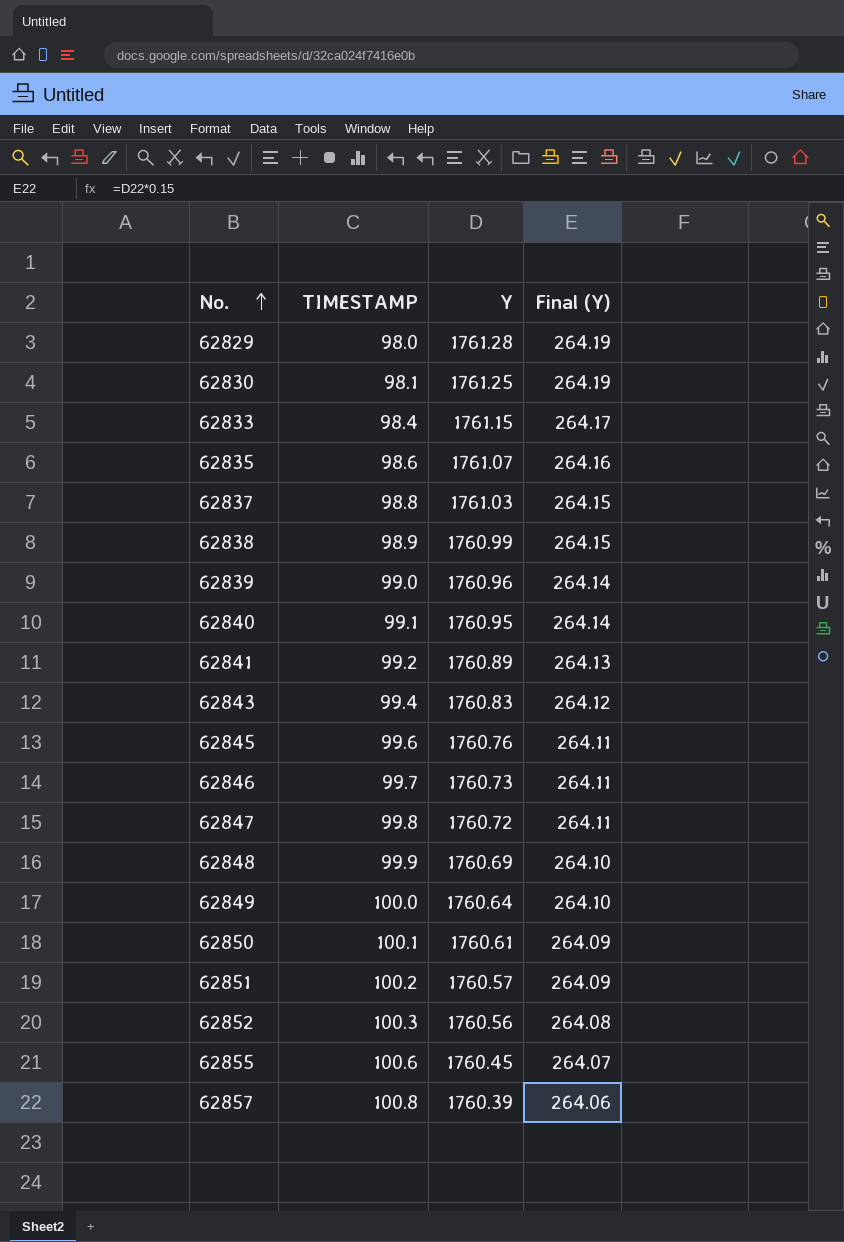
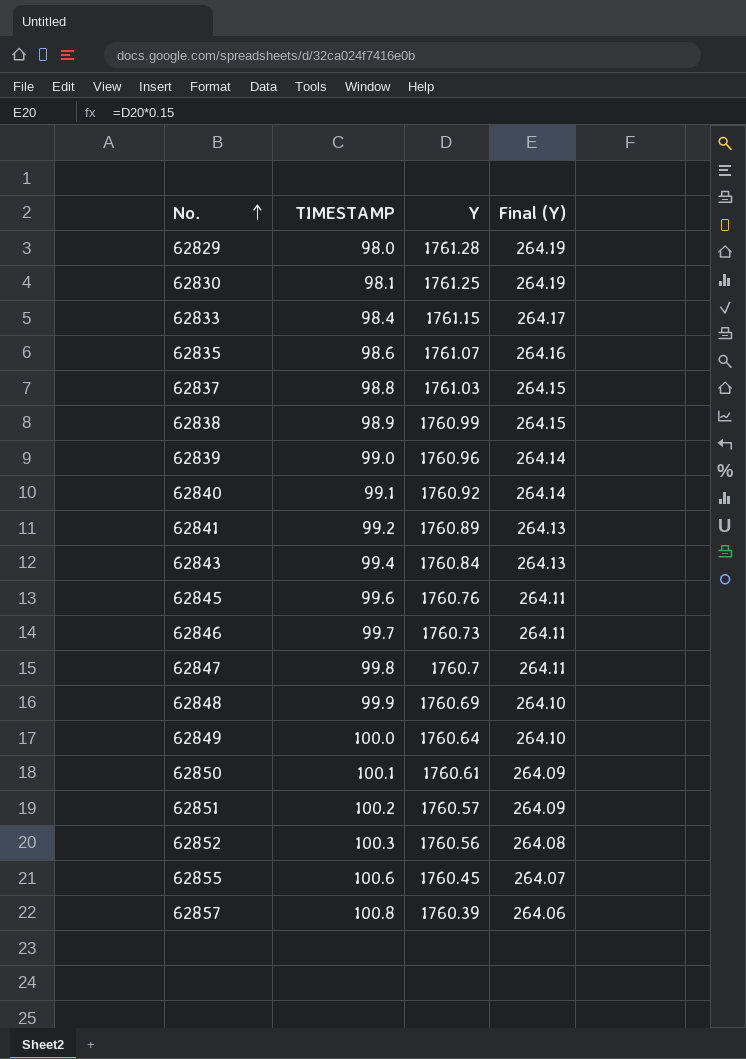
62840 | Y: 1760.95 -> 1760.92
62843 | Y: 1760.83 -> 1760.84
62843 | Final (Y): 264.12 -> 264.13
62847 | Y: 1760.72 -> 1760.7

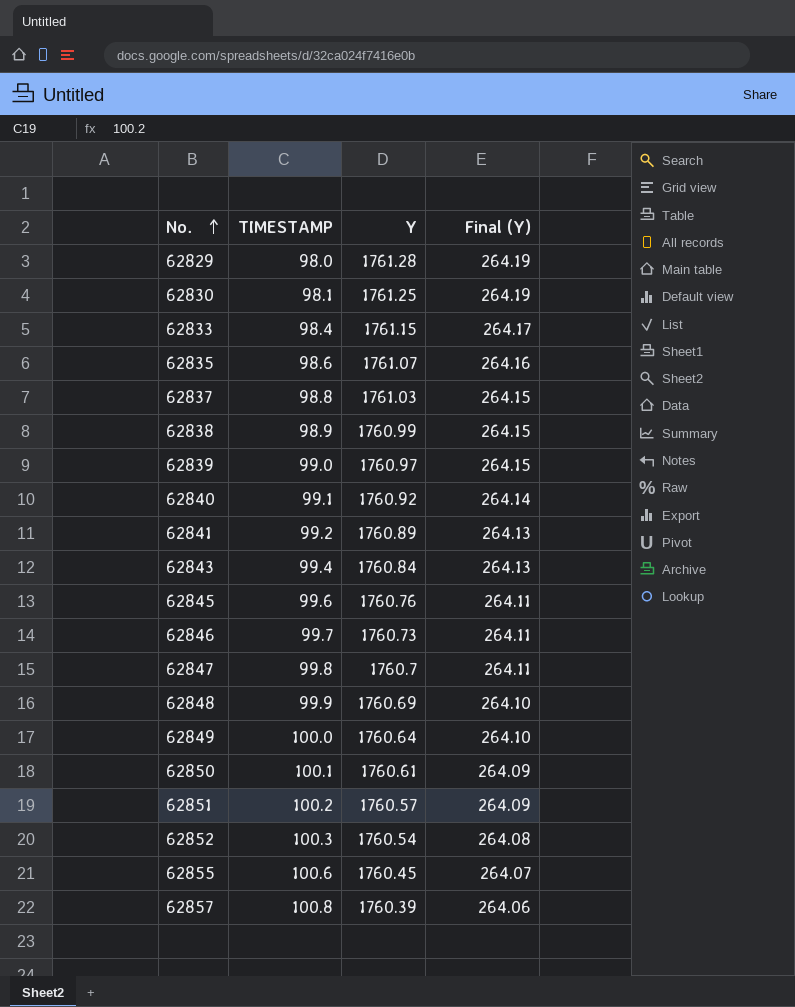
62839 | Y: 1760.96 -> 1760.97
62839 | Final (Y): 264.14 -> 264.15
62852 | Y: 1760.56 -> 1760.54

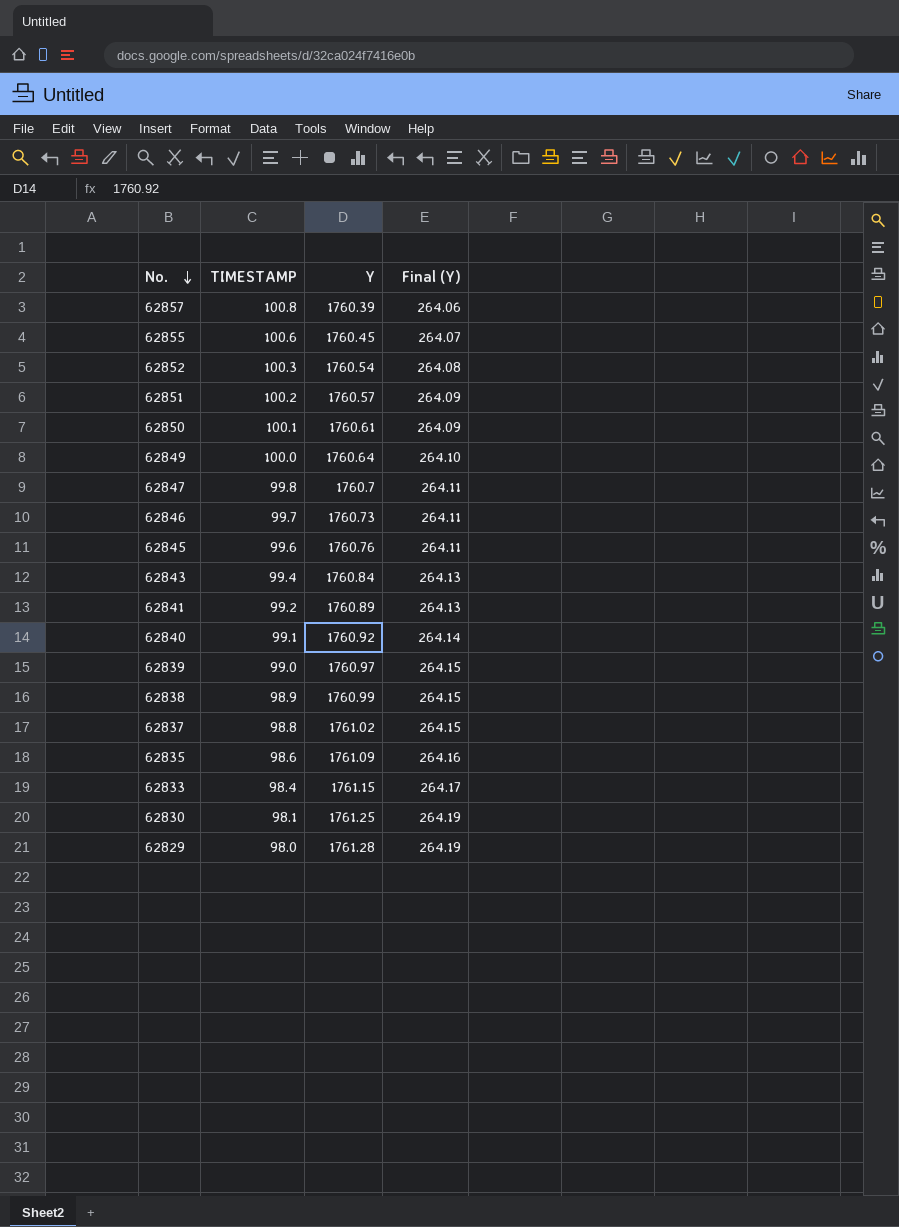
row order: No. ascending -> No. descending
row 62848: 99.9 | 1760.69 | 264.10 -> none
62837 | Y: 1761.03 -> 1761.02
62835 | Y: 1761.07 -> 1761.09

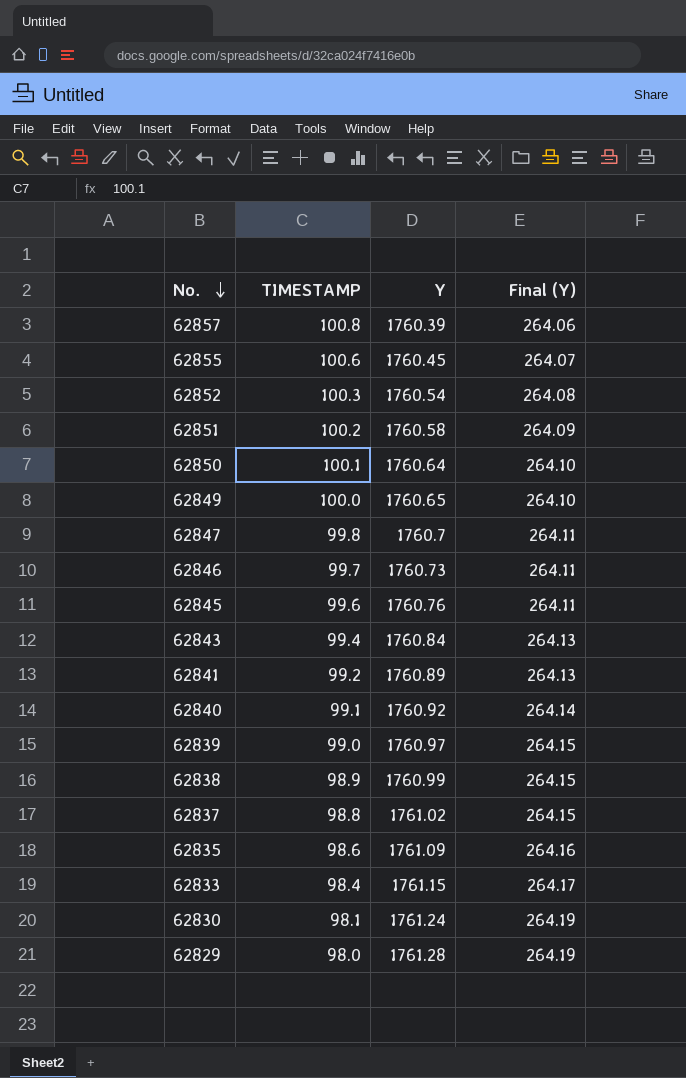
62851 | Y: 1760.57 -> 1760.58
62850 | Y: 1760.61 -> 1760.64
62850 | Final (Y): 264.09 -> 264.10
62849 | Y: 1760.64 -> 1760.65
62830 | Y: 1761.25 -> 1761.24

